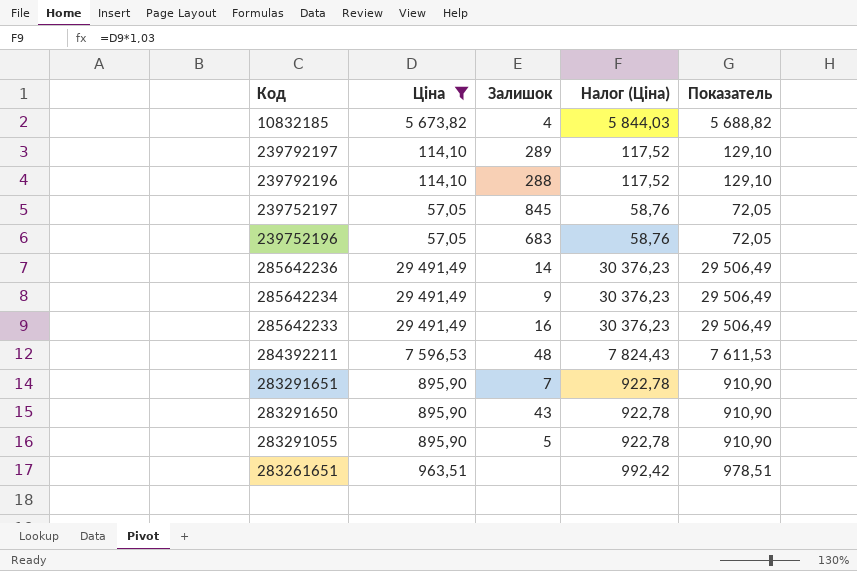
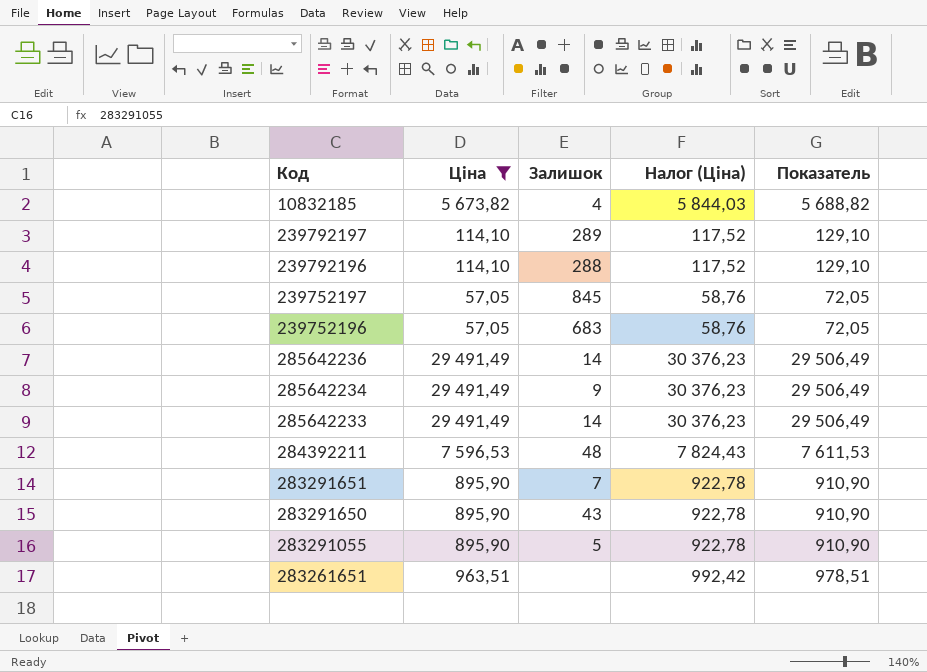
285642233 | Залишок: 16 -> 14

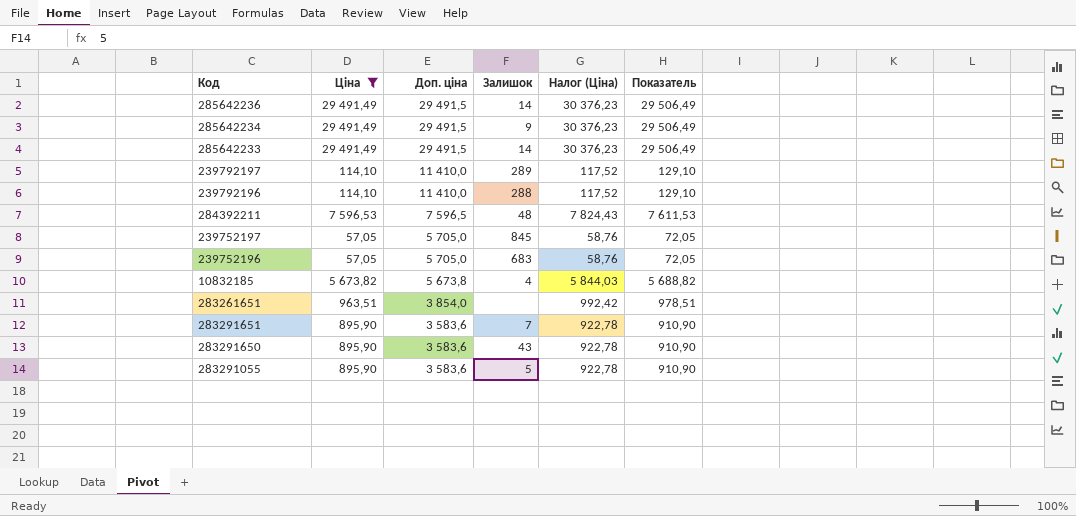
row order: none -> Доп. ціна descending
column Доп. ціна | position: none -> 3

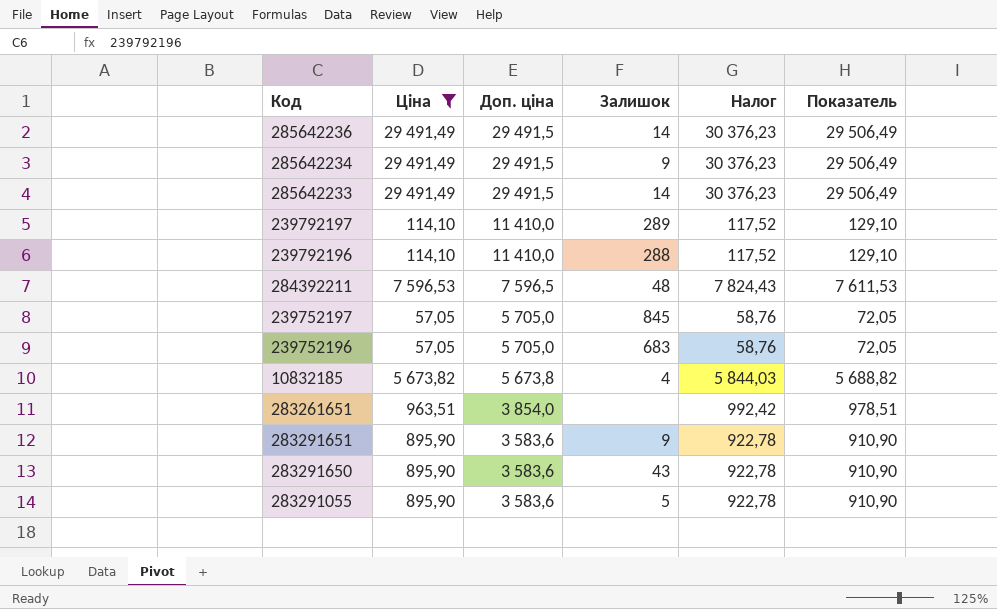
column name: Налог (Ціна) -> Налог
283291651 | Залишок: 7 -> 9

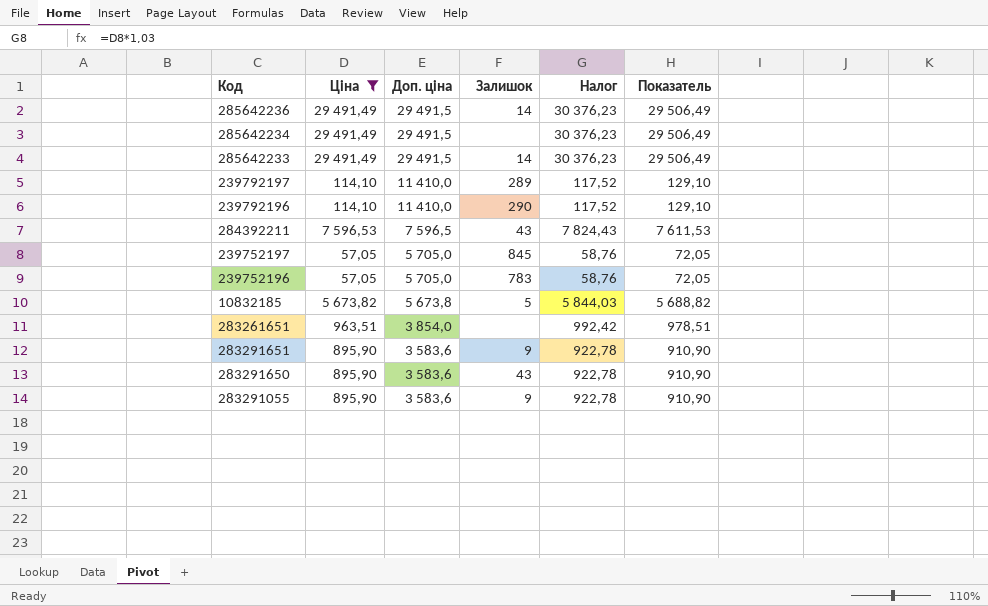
285642234 | Залишок: 9 -> none
239792196 | Залишок: 288 -> 290
284392211 | Залишок: 48 -> 43
239752196 | Залишок: 683 -> 783
10832185 | Залишок: 4 -> 5
283291055 | Залишок: 5 -> 9

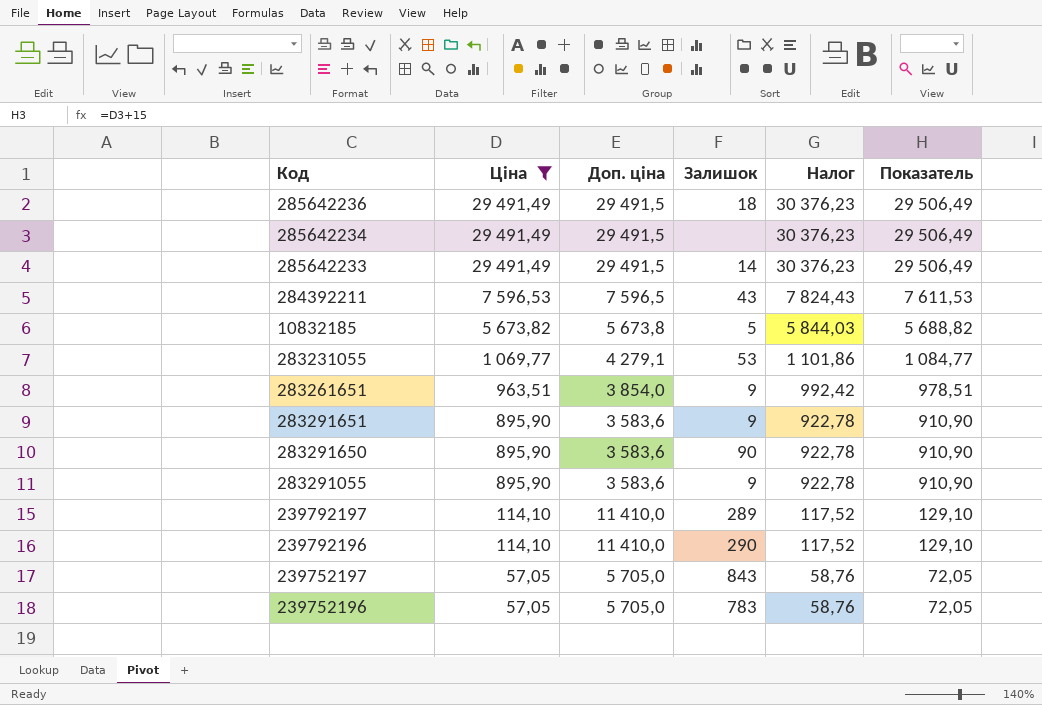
row order: Доп. ціна descending -> Ціна descending
285642236 | Залишок: 14 -> 18
row 283231055: none -> 1 069,77 | 4 279,1 | 53 | 1 101,86 | 1 084,77
283261651 | Залишок: none -> 9
283291650 | Залишок: 43 -> 90
239752197 | Залишок: 845 -> 843

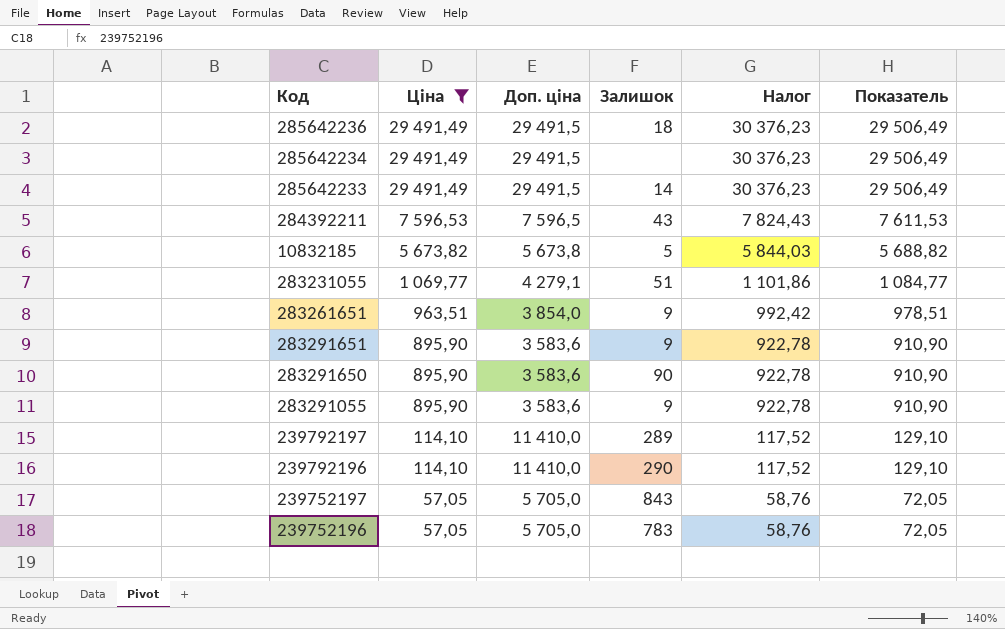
283231055 | Залишок: 53 -> 51

